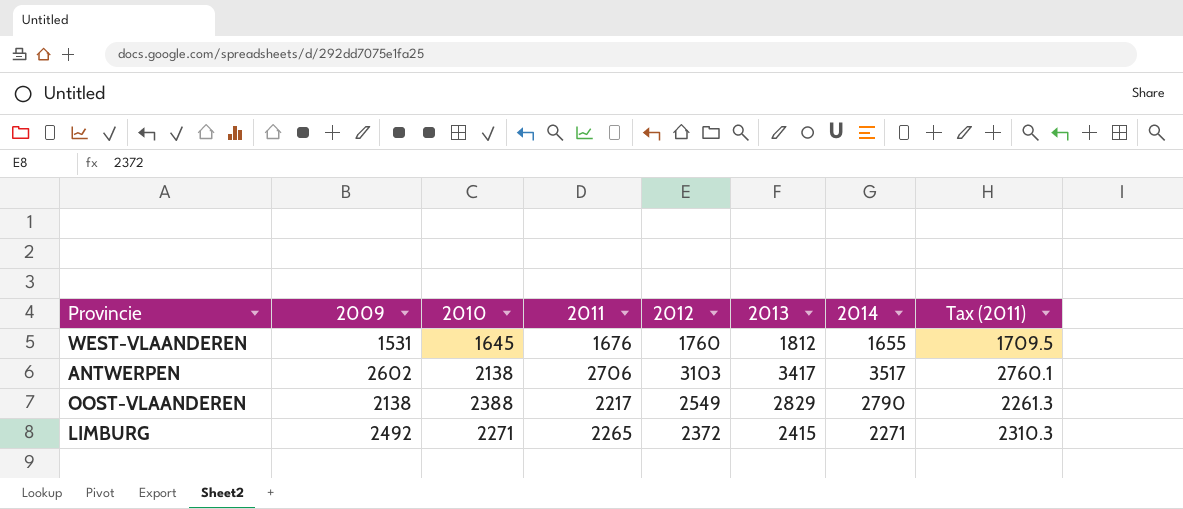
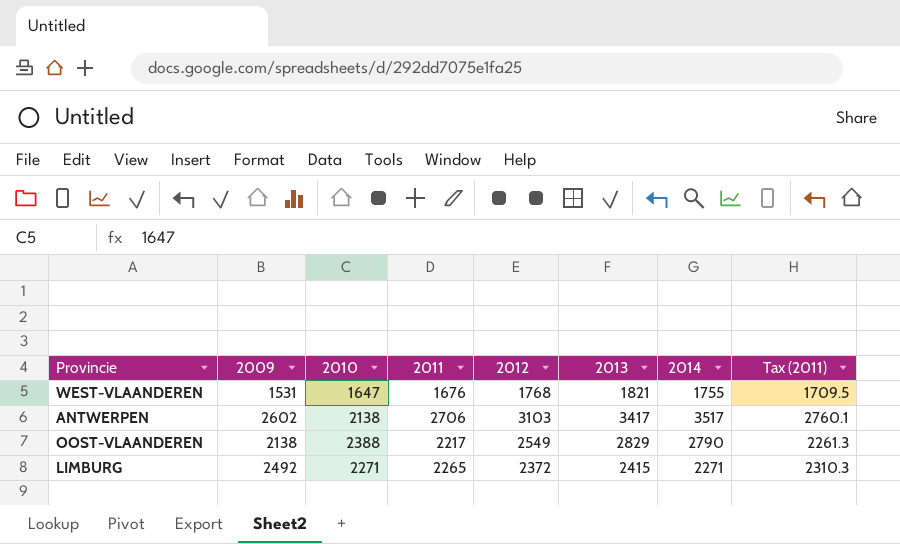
WEST-VLAANDEREN | 2010: 1645 -> 1647
WEST-VLAANDEREN | 2012: 1760 -> 1768
WEST-VLAANDEREN | 2013: 1812 -> 1821
WEST-VLAANDEREN | 2014: 1655 -> 1755

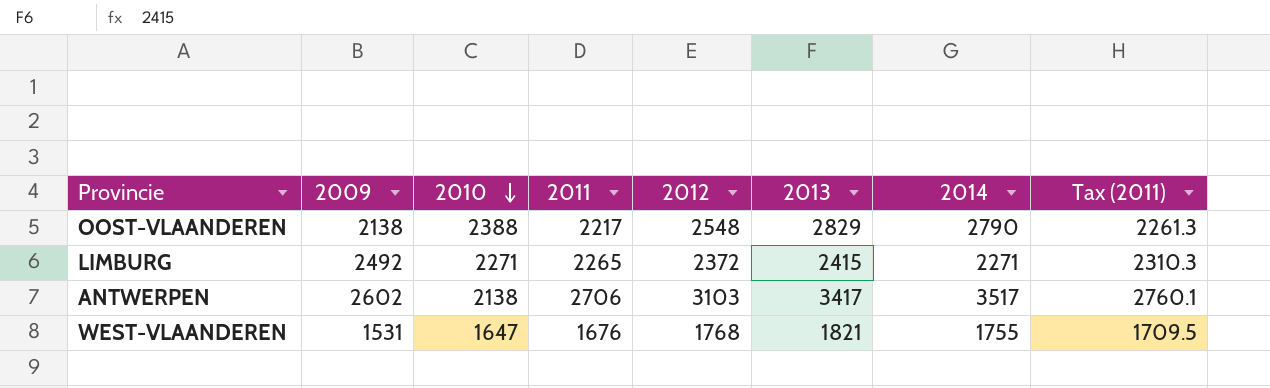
row order: none -> 2010 descending
OOST-VLAANDEREN | 2012: 2549 -> 2548

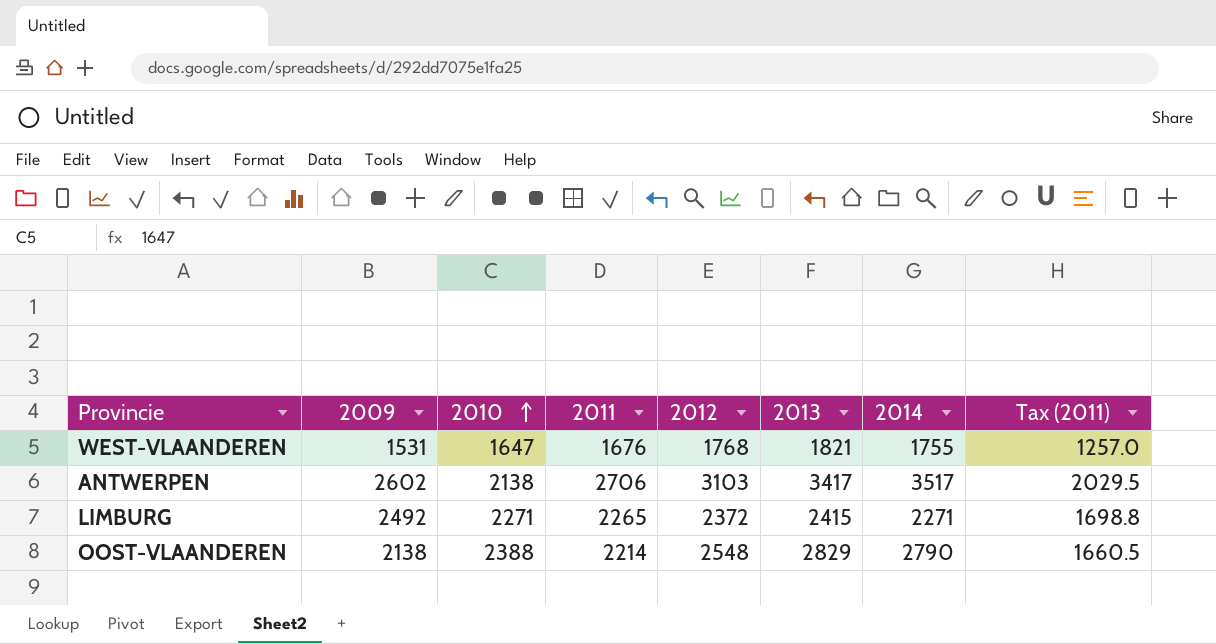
row order: 2010 descending -> 2010 ascending
column Tax (2011) | formula: [2011] * 1.02 -> [2011] * 0.75
OOST-VLAANDEREN | 2011: 2217 -> 2214

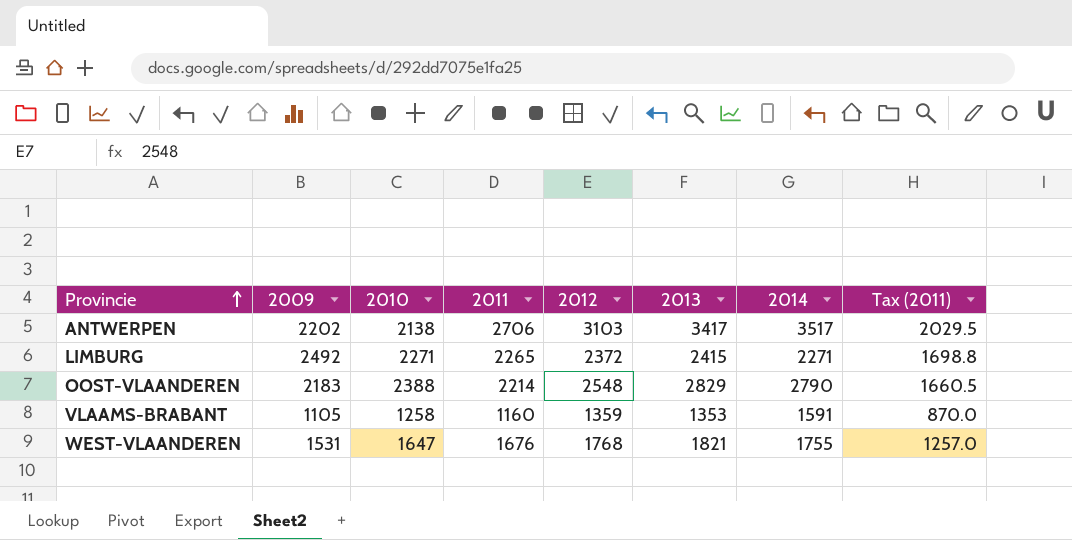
row order: 2010 ascending -> Provincie ascending
ANTWERPEN | 2009: 2602 -> 2202
OOST-VLAANDEREN | 2009: 2138 -> 2183
row VLAAMS-BRABANT: none -> 1105 | 1258 | 1160 | 1359 | 1353 | 1591 | 870.0

